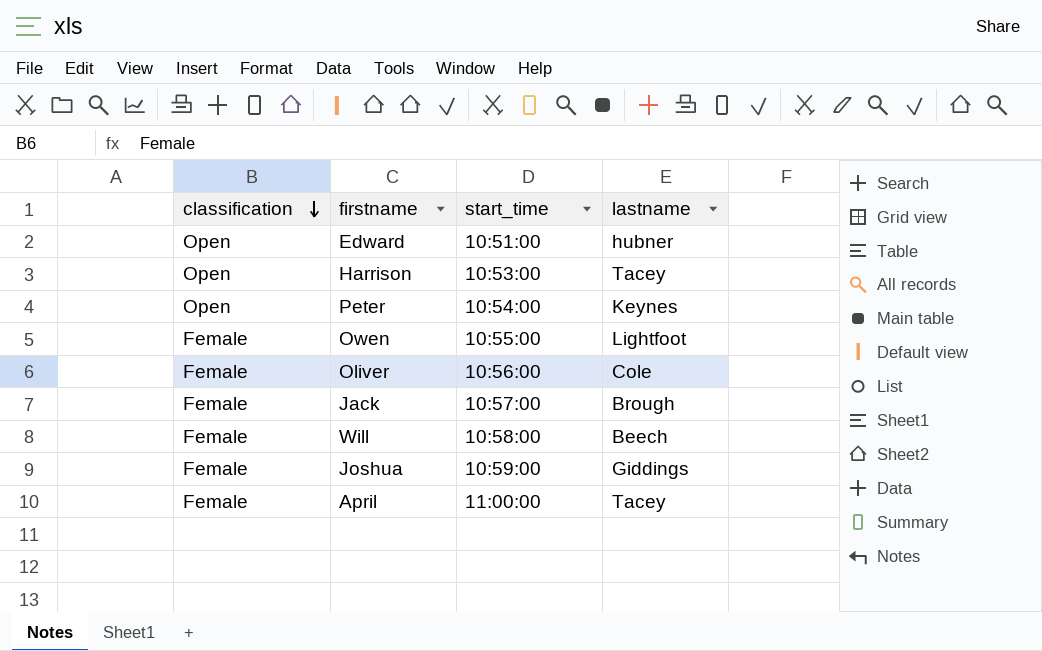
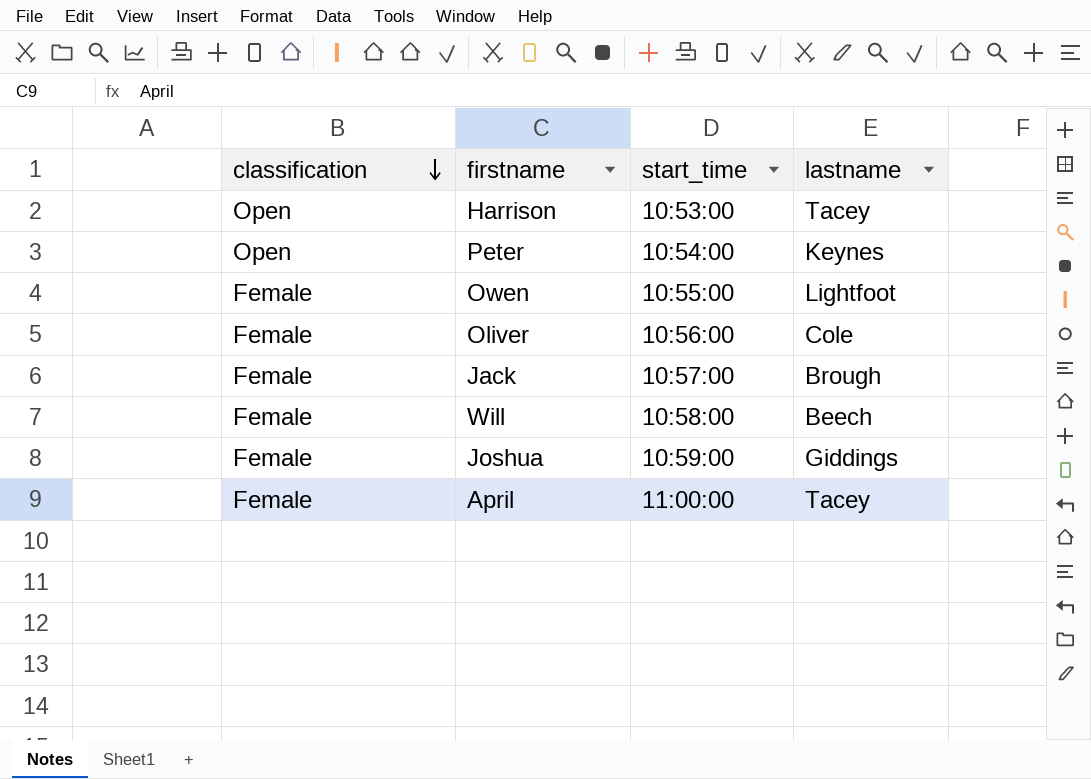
row Edward: Open | 10:51:00 | hubner -> none

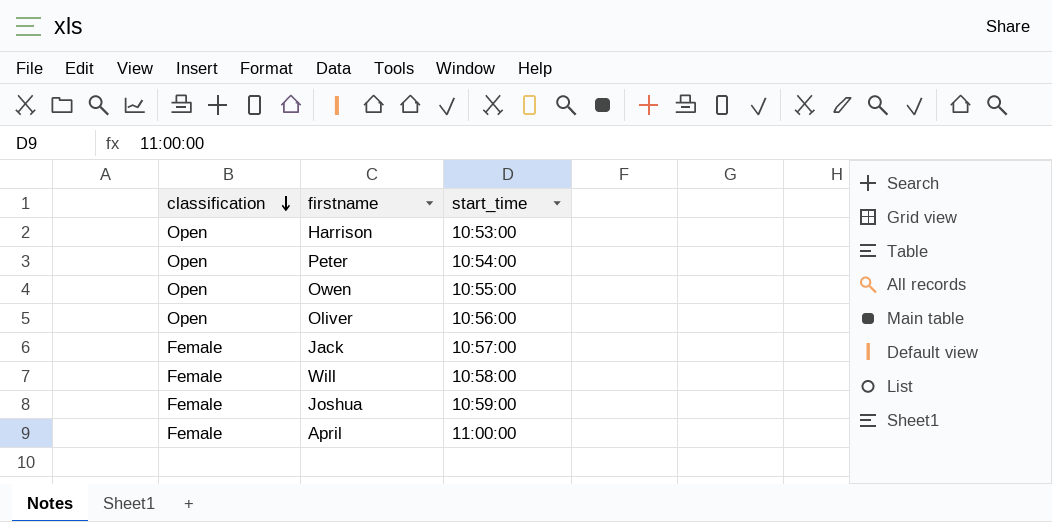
column lastname | position: 4 -> none
Owen | classification: Female -> Open
Oliver | classification: Female -> Open

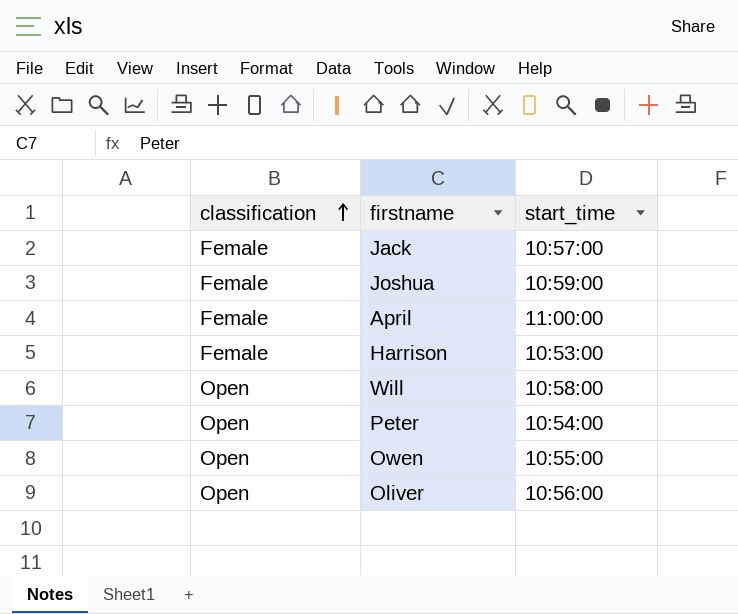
row order: classification descending -> classification ascending
Harrison | classification: Open -> Female
Will | classification: Female -> Open

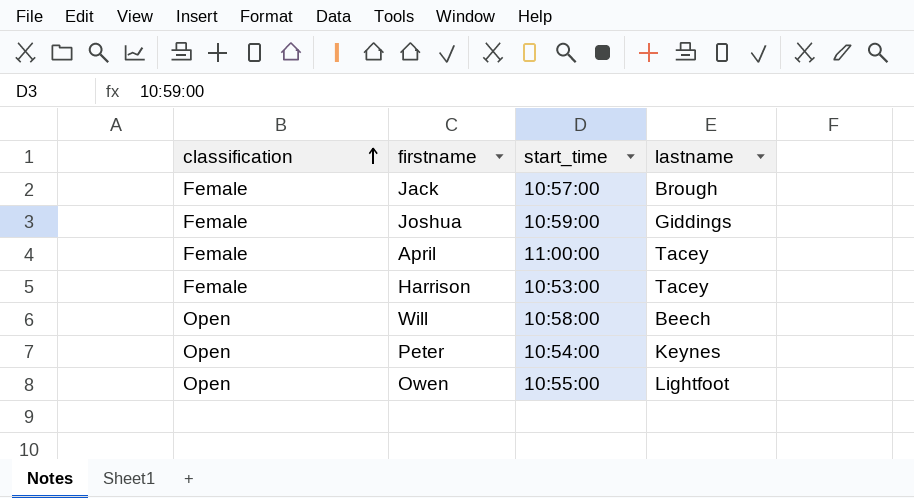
column lastname | position: none -> 4
row Oliver: Open | 10:56:00 -> none

